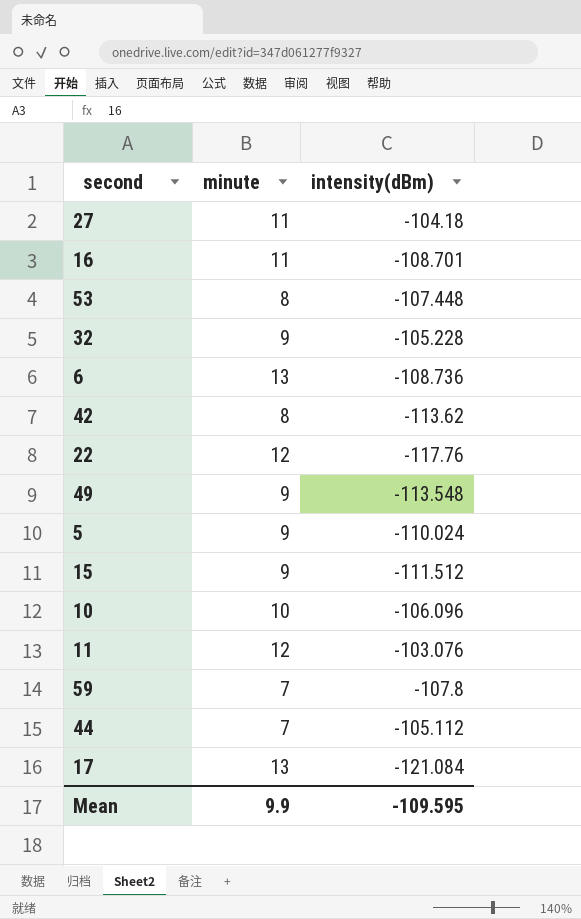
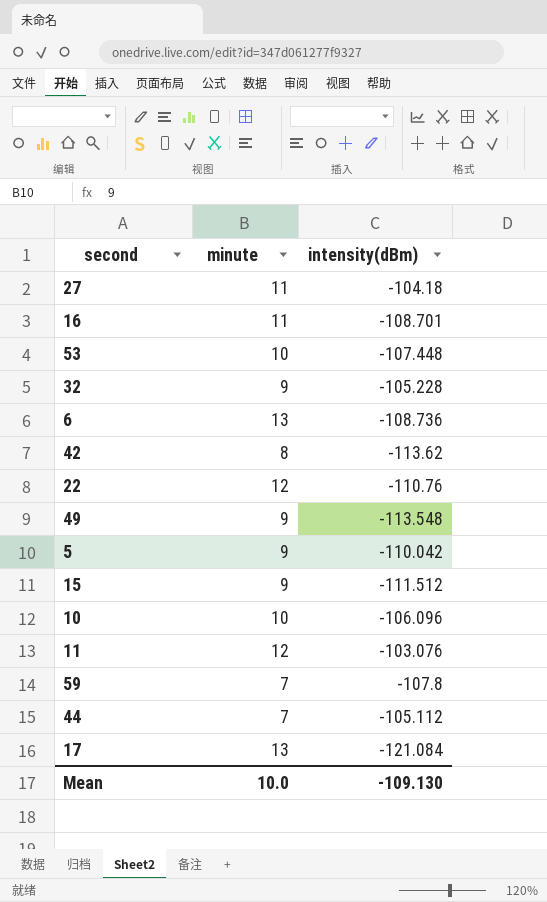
53 | minute: 8 -> 10
22 | intensity(dBm): -117.76 -> -110.76
5 | intensity(dBm): -110.024 -> -110.042
Mean | minute: 9.9 -> 10.0
Mean | intensity(dBm): -109.595 -> -109.130

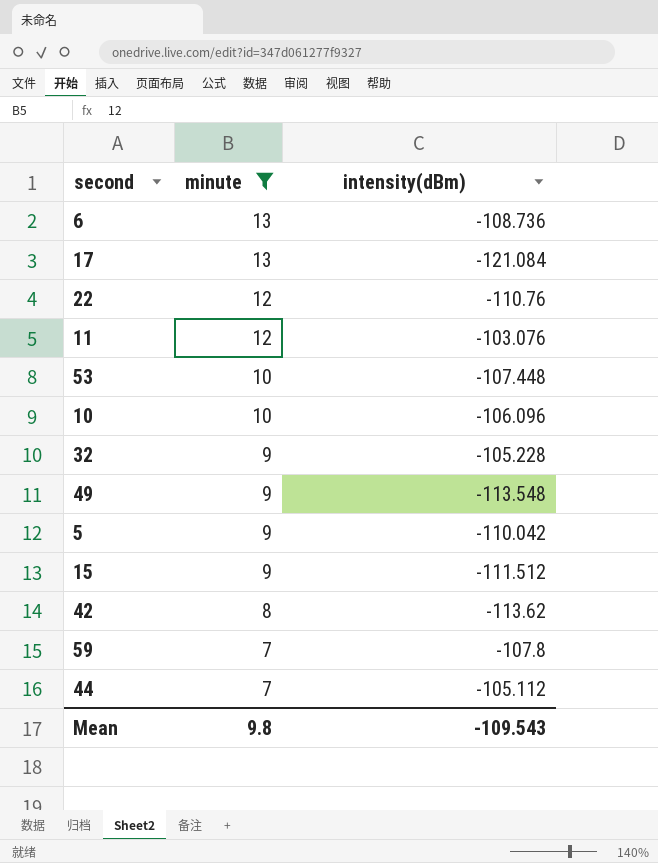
filter: none -> minute != 11
row order: none -> minute descending
Mean | minute: 10.0 -> 9.8
Mean | intensity(dBm): -109.130 -> -109.543

